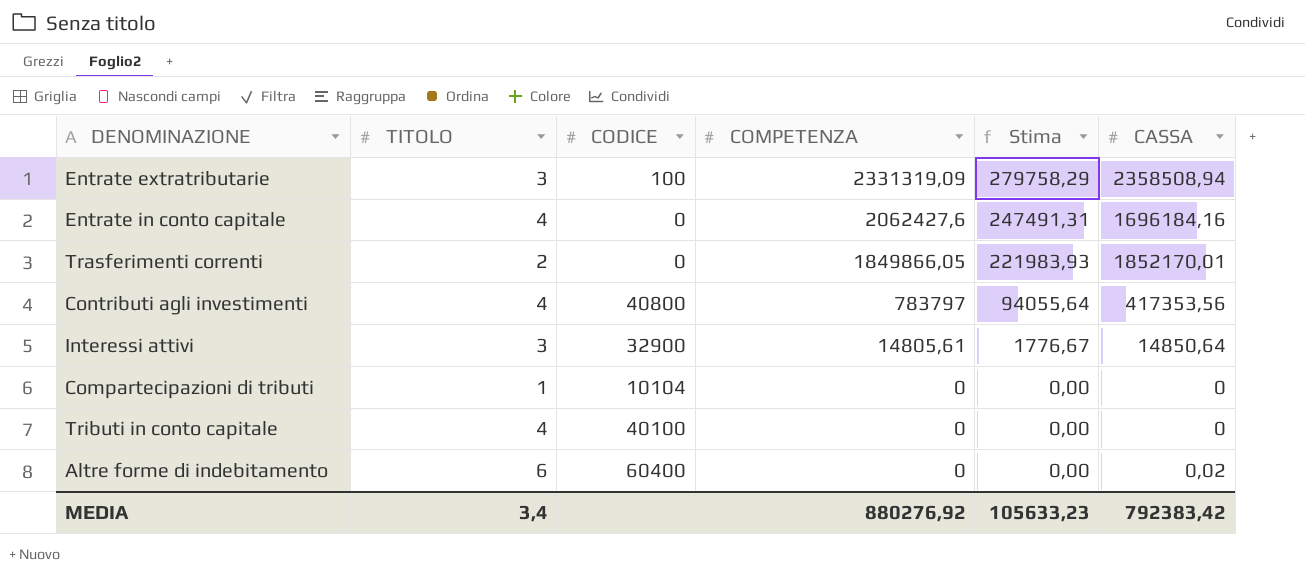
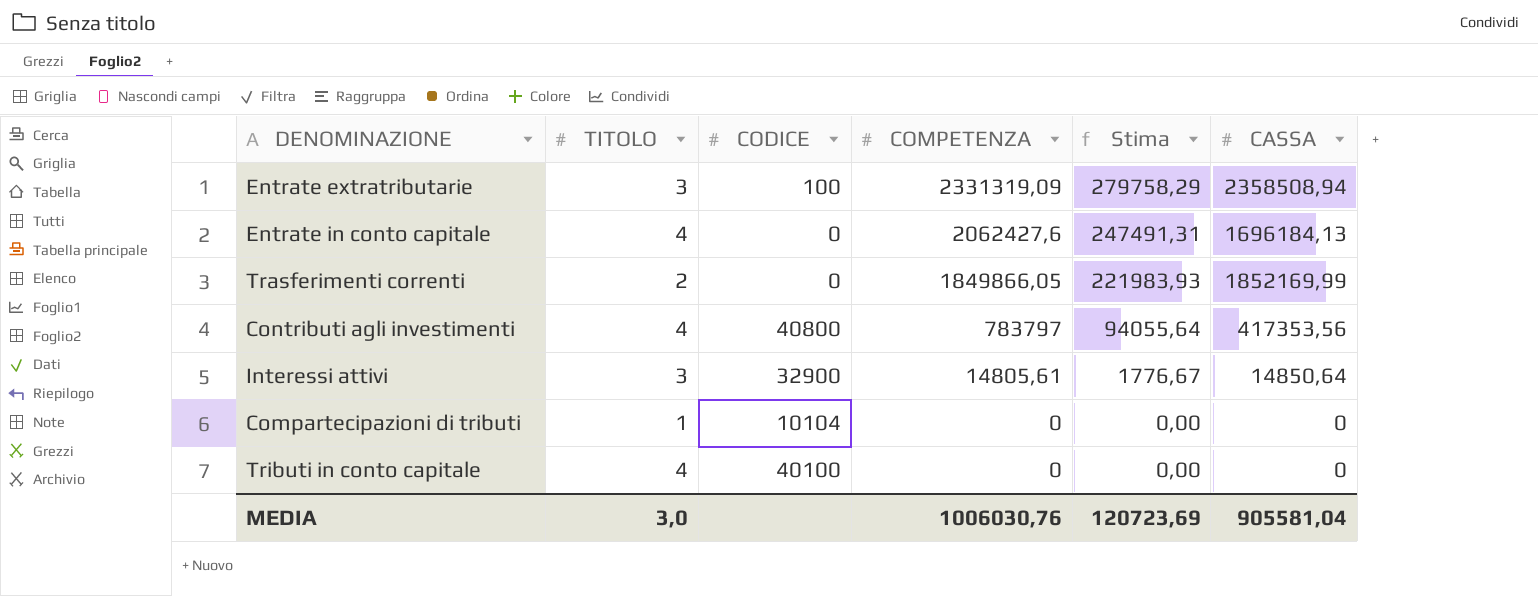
row Altre forme di indebitamento: 6 | 60400 | 0 | 0,00 | 0,02 -> none
Entrate in conto capitale | CASSA: 1696184,16 -> 1696184,13
Trasferimenti correnti | CASSA: 1852170,01 -> 1852169,99
MEDIA | TITOLO: 3,4 -> 3,0
MEDIA | COMPETENZA: 880276,92 -> 1006030,76
MEDIA | Stima: 105633,23 -> 120723,69
MEDIA | CASSA: 792383,42 -> 905581,04

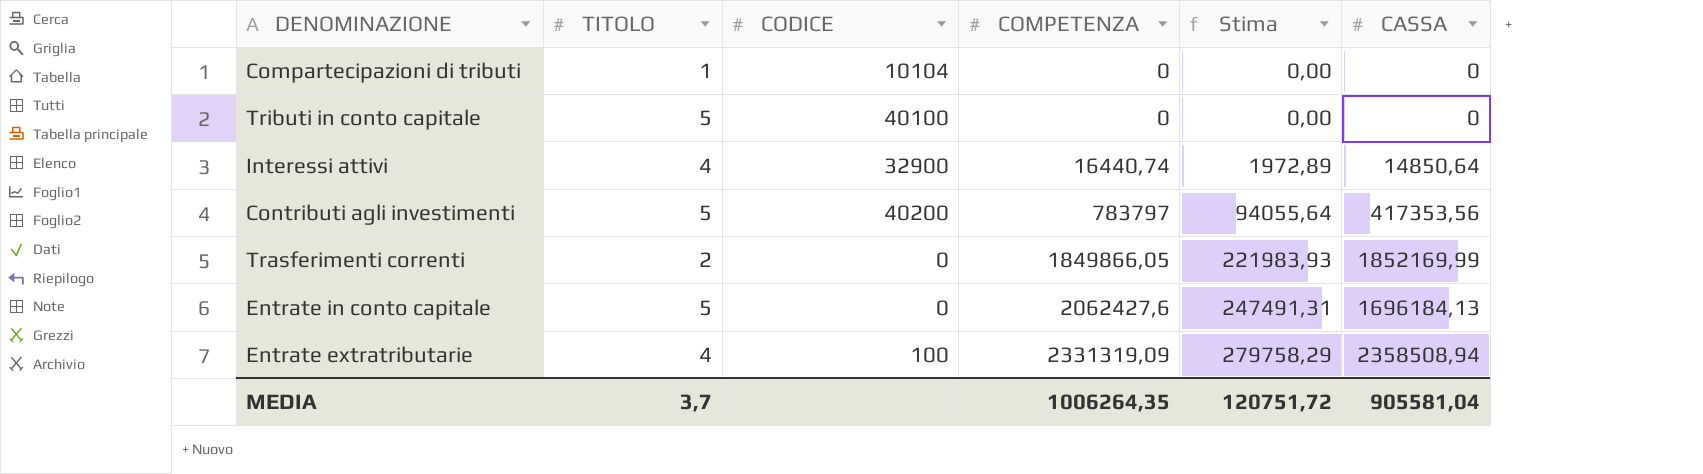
row order: COMPETENZA descending -> COMPETENZA ascending
Tributi in conto capitale | TITOLO: 4 -> 5
Interessi attivi | TITOLO: 3 -> 4
Interessi attivi | COMPETENZA: 14805,61 -> 16440,74
Interessi attivi | Stima: 1776,67 -> 1972,89
Contributi agli investimenti | TITOLO: 4 -> 5
Contributi agli investimenti | CODICE: 40800 -> 40200
Entrate in conto capitale | TITOLO: 4 -> 5
Entrate extratributarie | TITOLO: 3 -> 4
MEDIA | TITOLO: 3,0 -> 3,7
MEDIA | COMPETENZA: 1006030,76 -> 1006264,35
MEDIA | Stima: 120723,69 -> 120751,72

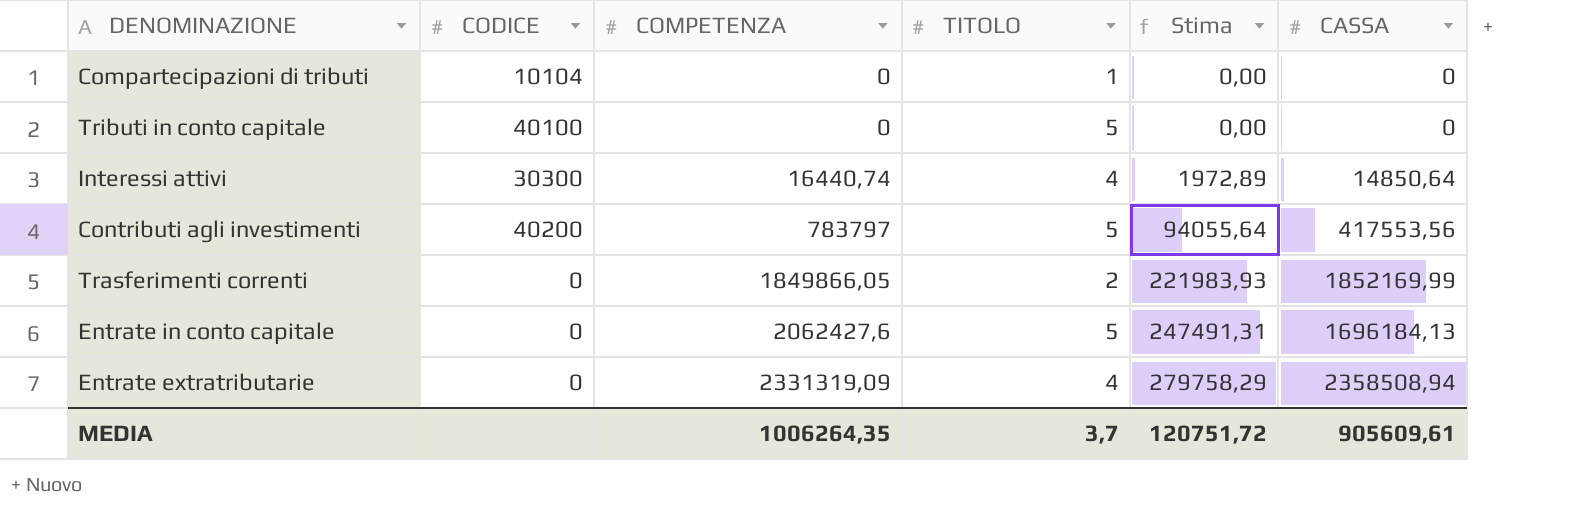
column TITOLO | position: 2 -> 4
Interessi attivi | CODICE: 32900 -> 30300
Contributi agli investimenti | CASSA: 417353,56 -> 417553,56
Entrate extratributarie | CODICE: 100 -> 0
MEDIA | CASSA: 905581,04 -> 905609,61

